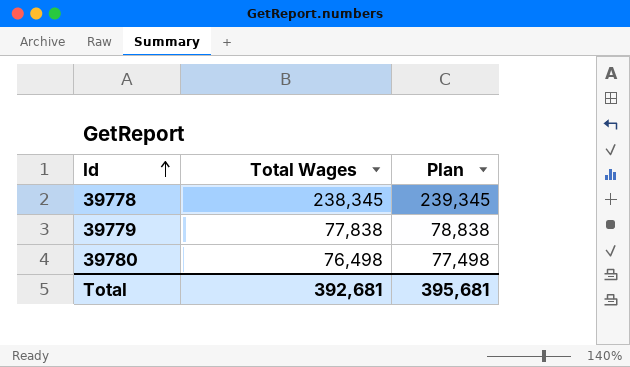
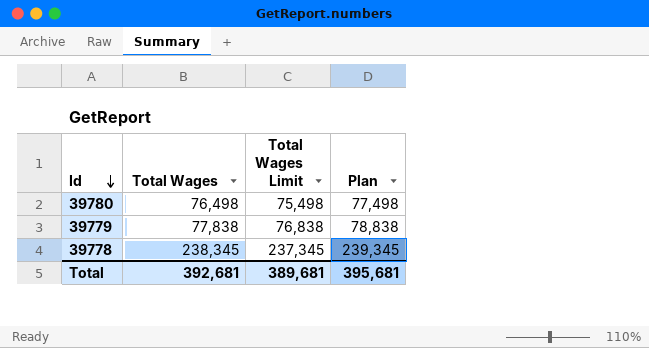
row order: Id ascending -> Id descending
column Total Wages Limit | formula: none -> [Total Wages] - 1000

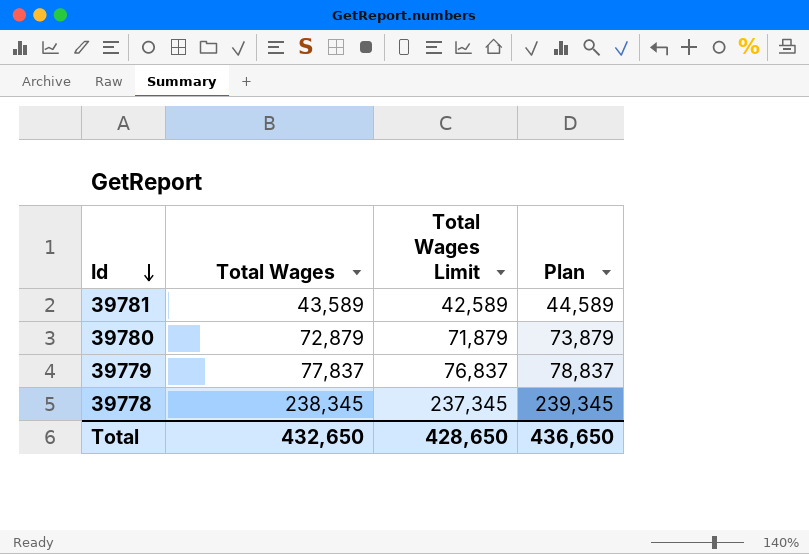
row 39781: none -> 43,589 | 42,589 | 44,589
39780 | Total Wages: 76,498 -> 72,879
39780 | Total Wages Limit: 75,498 -> 71,879
39780 | Plan: 77,498 -> 73,879
39779 | Total Wages: 77,838 -> 77,837
39779 | Total Wages Limit: 76,838 -> 76,837
39779 | Plan: 78,838 -> 78,837
Total | Total Wages: 392,681 -> 432,650
Total | Total Wages Limit: 389,681 -> 428,650
Total | Plan: 395,681 -> 436,650

